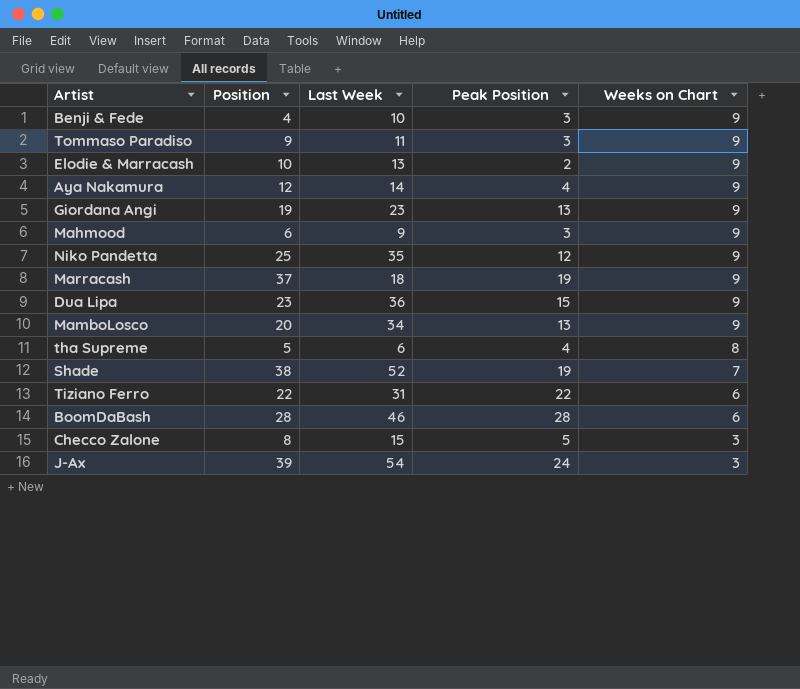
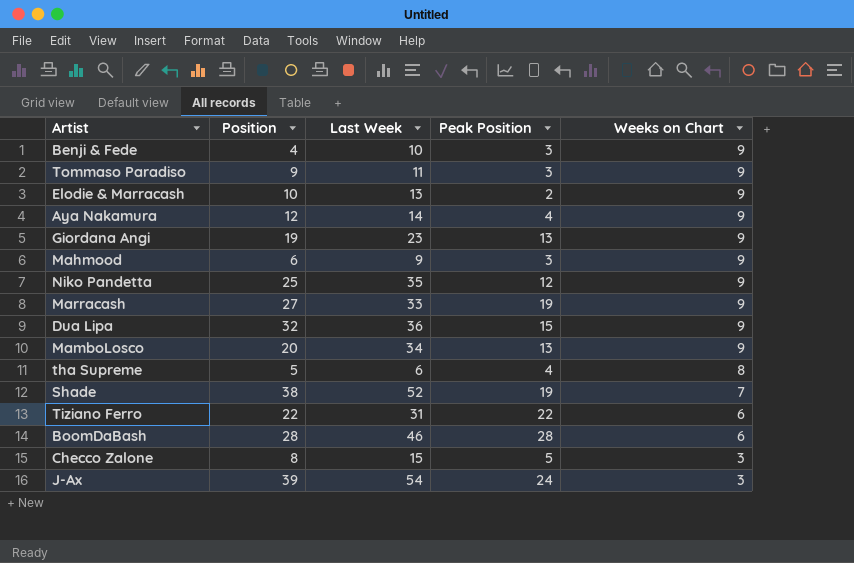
Marracash | Position: 37 -> 27
Marracash | Last Week: 18 -> 33
Dua Lipa | Position: 23 -> 32

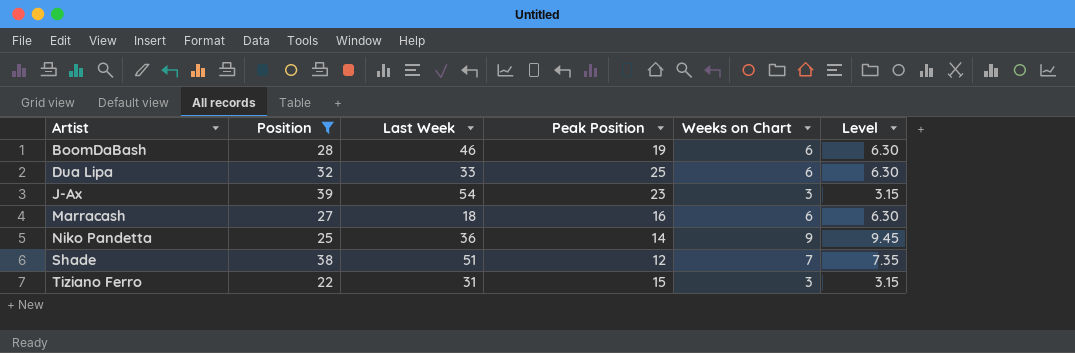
filter: none -> Position >= 22
row order: Weeks on Chart descending -> Artist ascending
column Level | formula: none -> [Weeks on Chart] * 1.05
BoomDaBash | Peak Position: 28 -> 19
Dua Lipa | Last Week: 36 -> 33
Dua Lipa | Peak Position: 15 -> 25
Dua Lipa | Weeks on Chart: 9 -> 6
J-Ax | Peak Position: 24 -> 23
Marracash | Last Week: 33 -> 18
Marracash | Peak Position: 19 -> 16
Marracash | Weeks on Chart: 9 -> 6
Niko Pandetta | Last Week: 35 -> 36
Niko Pandetta | Peak Position: 12 -> 14
Shade | Last Week: 52 -> 51
Shade | Peak Position: 19 -> 12
Tiziano Ferro | Peak Position: 22 -> 15
Tiziano Ferro | Weeks on Chart: 6 -> 3

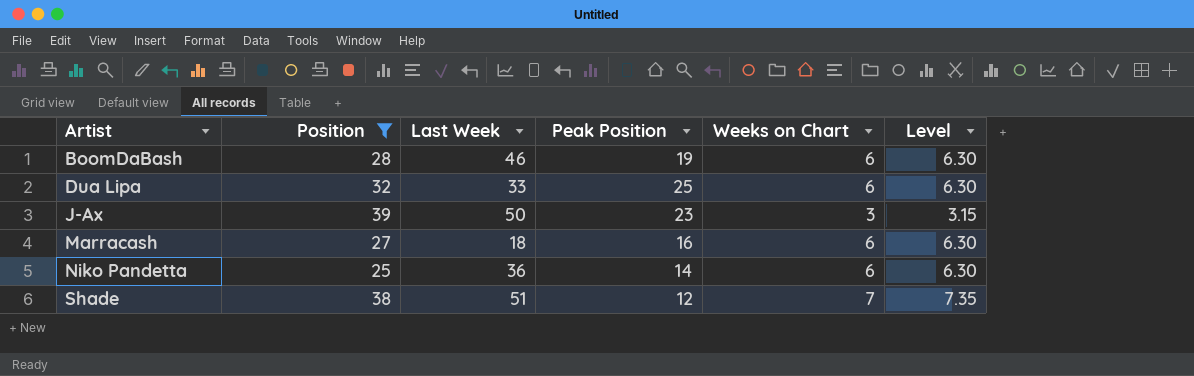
row Tiziano Ferro: 22 | 31 | 15 | 3 | 3.15 -> none
J-Ax | Last Week: 54 -> 50
Niko Pandetta | Weeks on Chart: 9 -> 6
Niko Pandetta | Level: 9.45 -> 6.30

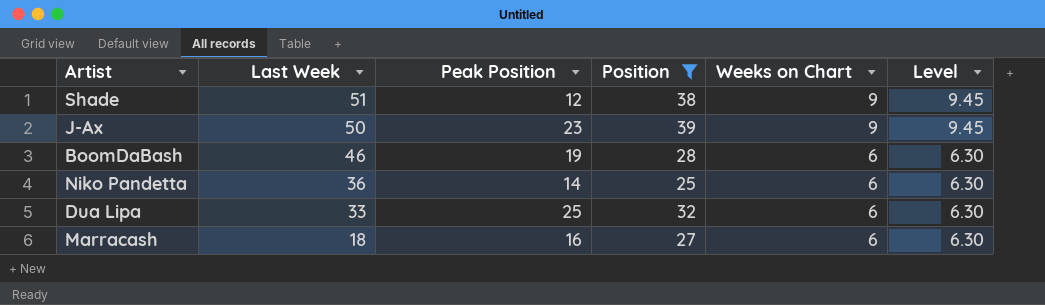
row order: Artist ascending -> Last Week descending
column Position | position: 2 -> 4
Shade | Weeks on Chart: 7 -> 9
Shade | Level: 7.35 -> 9.45
J-Ax | Weeks on Chart: 3 -> 9
J-Ax | Level: 3.15 -> 9.45

